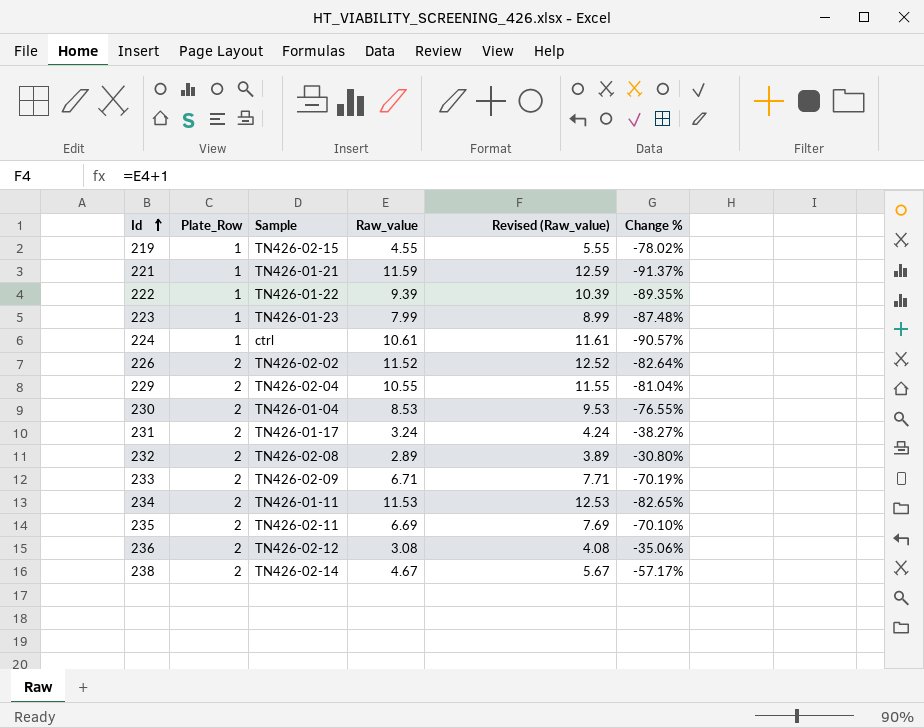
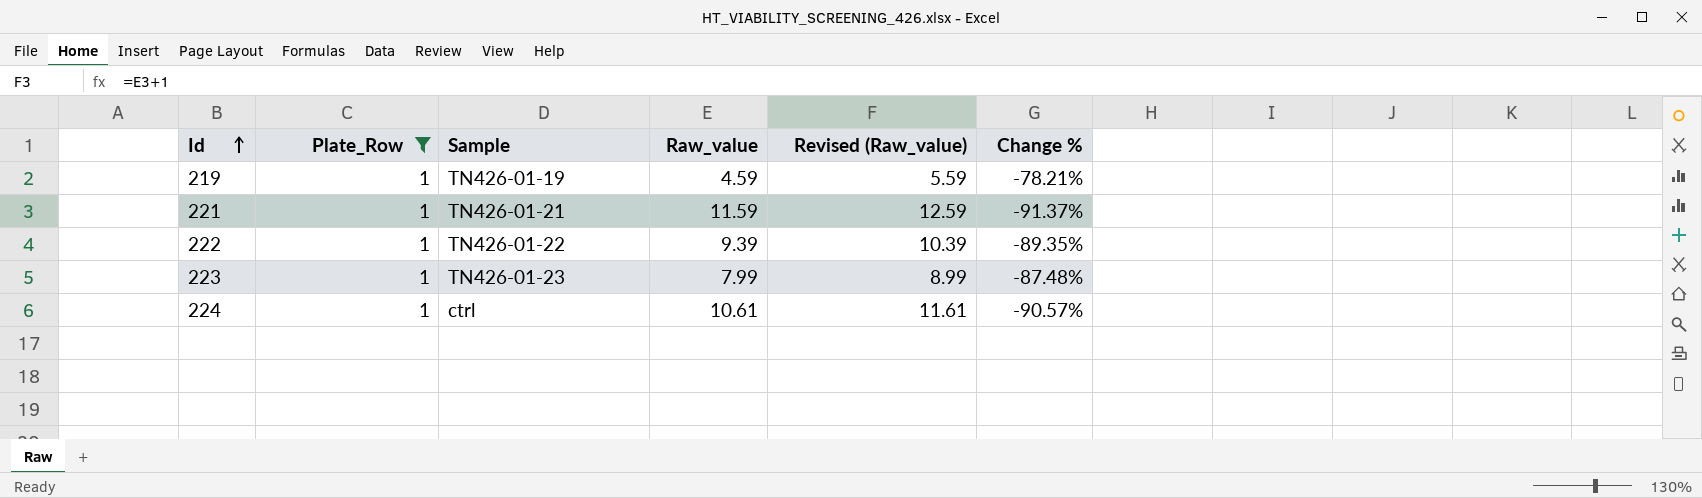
filter: none -> Plate_Row = 1
219 | Sample: TN426-02-15 -> TN426-01-19
219 | Raw_value: 4.55 -> 4.59
219 | Revised (Raw_value): 5.55 -> 5.59
219 | Change %: -78.02% -> -78.21%

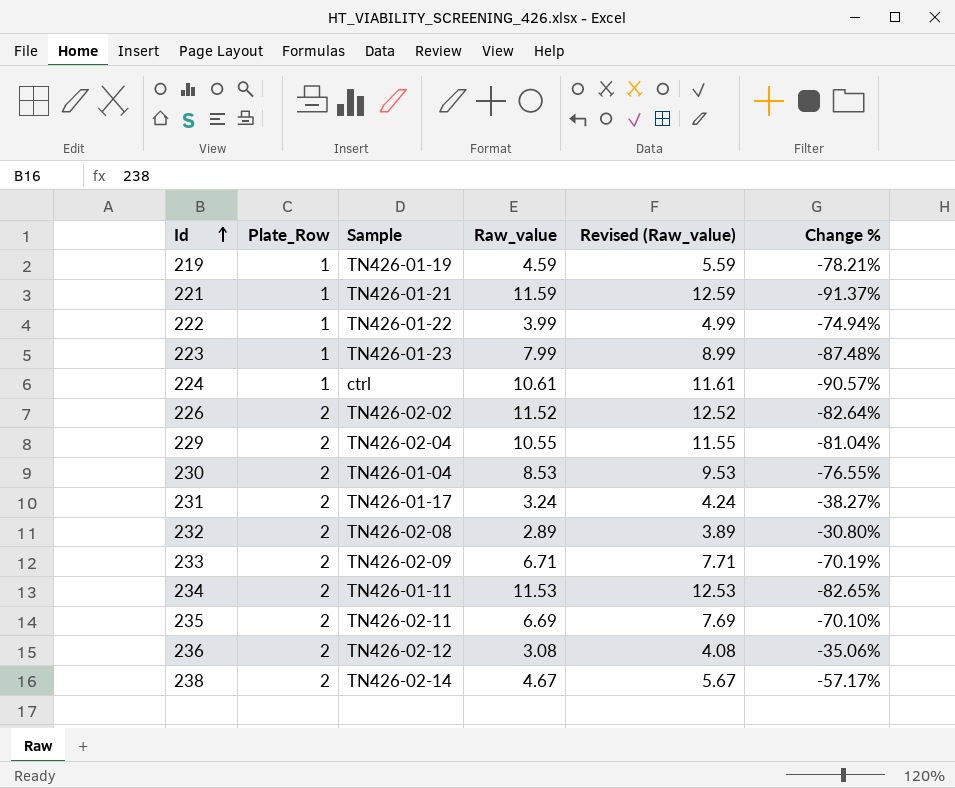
filter: Plate_Row = 1 -> none
222 | Raw_value: 9.39 -> 3.99
222 | Revised (Raw_value): 10.39 -> 4.99
222 | Change %: -89.35% -> -74.94%

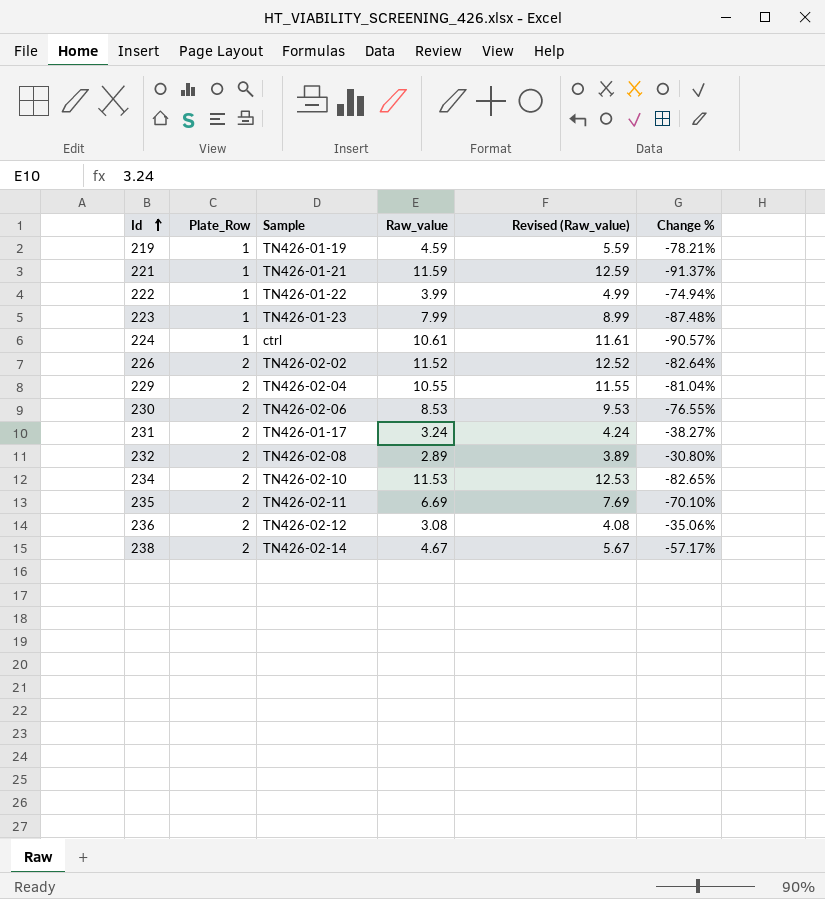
row 233: 2 | TN426-02-09 | 6.71 | 7.71 | -70.19% -> none
230 | Sample: TN426-01-04 -> TN426-02-06
234 | Sample: TN426-01-11 -> TN426-02-10

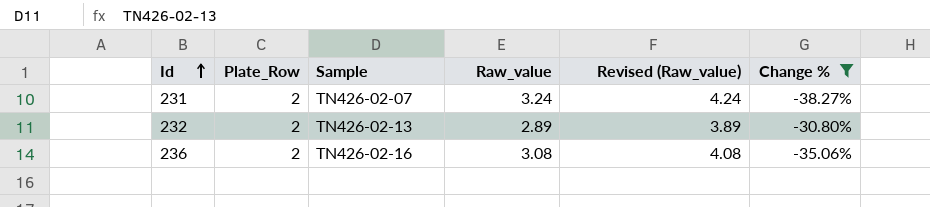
filter: none -> Change % >= -38.27%
231 | Sample: TN426-01-17 -> TN426-02-07
232 | Sample: TN426-02-08 -> TN426-02-13
236 | Sample: TN426-02-12 -> TN426-02-16

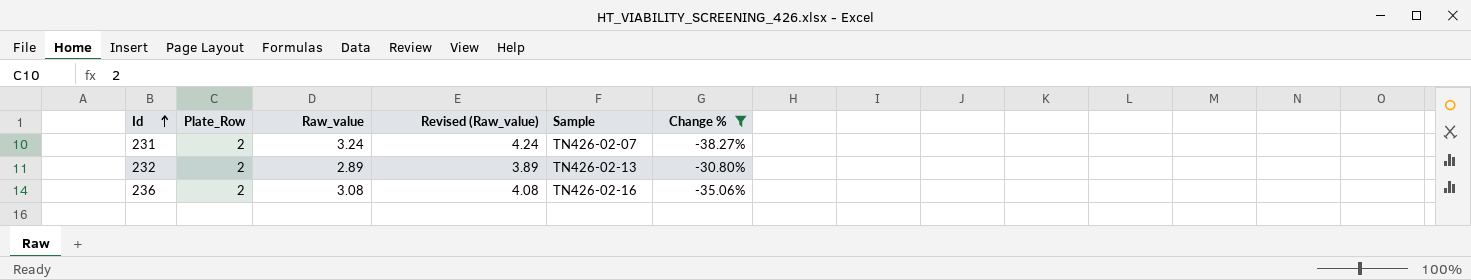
column Sample | position: 3 -> 5

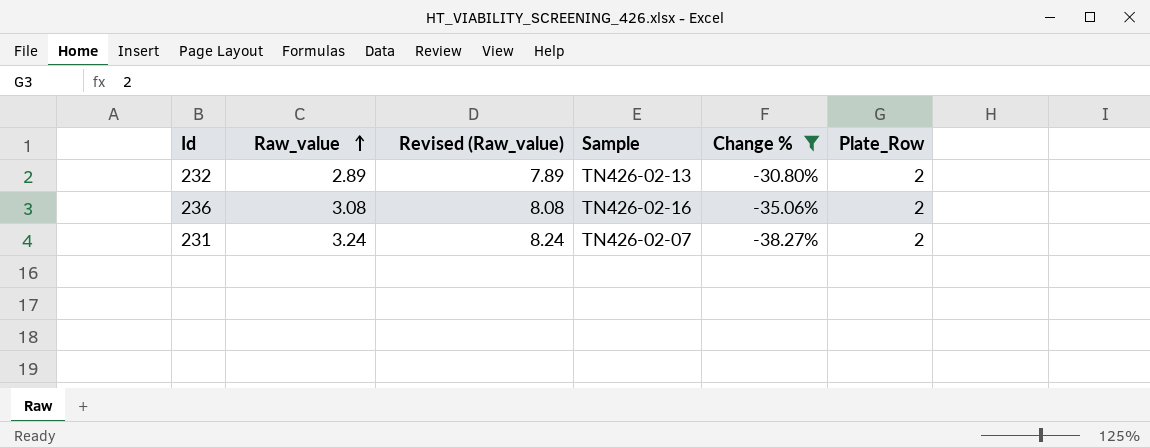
row order: Id ascending -> Raw_value ascending
column Revised (Raw_value) | formula: [Raw_value] + 1 -> [Raw_value] + 5
column Plate_Row | position: 2 -> 6

